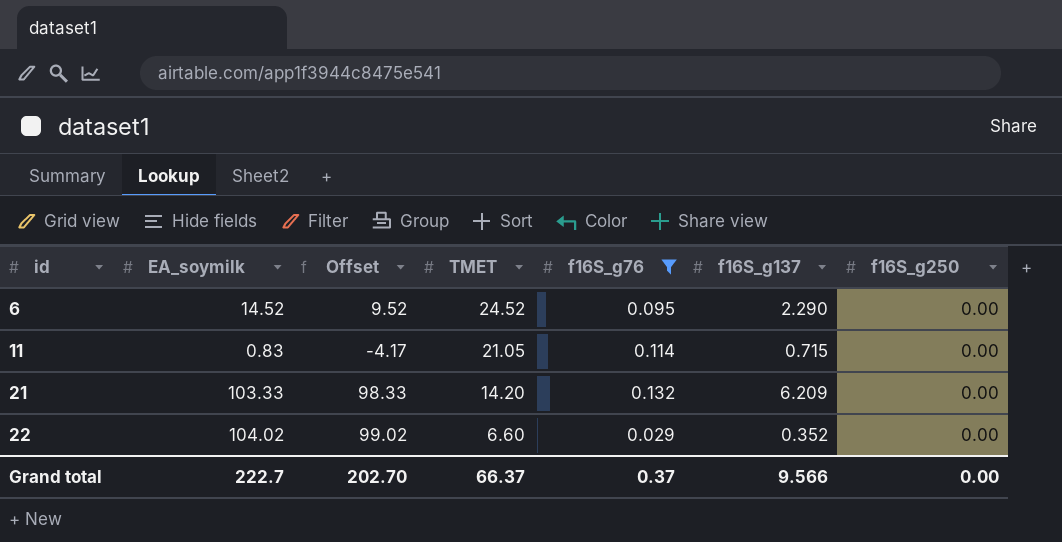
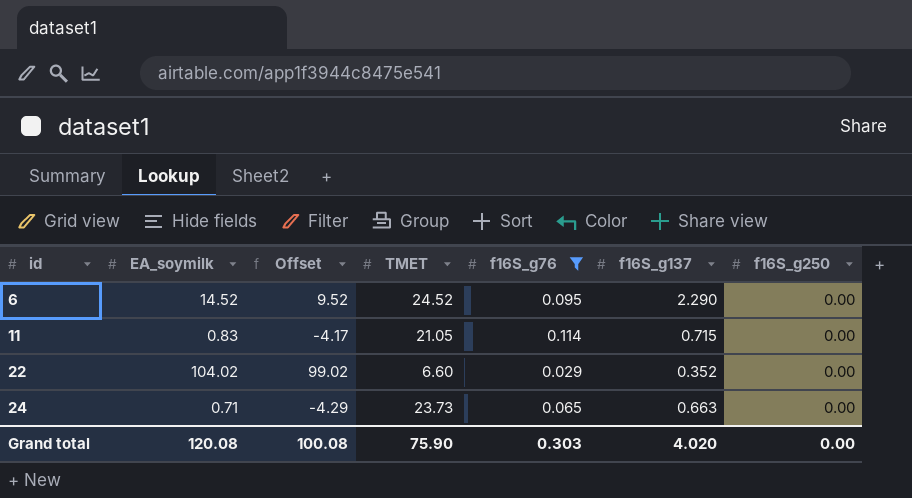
row 21: 103.33 | 98.33 | 14.20 | 0.132 | 6.209 | 0.00 -> none
row 24: none -> 0.71 | -4.29 | 23.73 | 0.065 | 0.663 | 0.00
Grand total | EA_soymilk: 222.7 -> 120.08
Grand total | Offset: 202.70 -> 100.08
Grand total | TMET: 66.37 -> 75.90
Grand total | f16S_g76: 0.37 -> 0.303
Grand total | f16S_g137: 9.566 -> 4.020

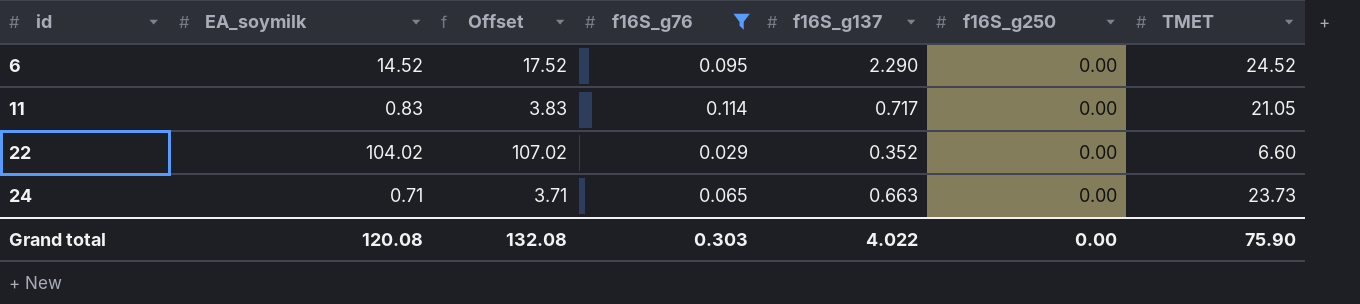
column Offset | formula: [EA_soymilk] - 5 -> [EA_soymilk] + 3
column TMET | position: 4 -> 7
11 | f16S_g137: 0.715 -> 0.717
Grand total | Offset: 100.08 -> 132.08
Grand total | f16S_g137: 4.020 -> 4.022

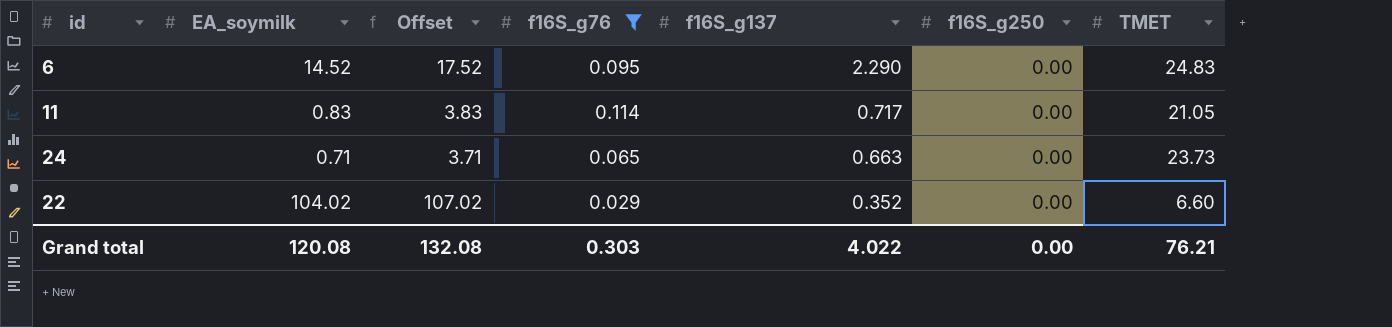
row order: id ascending -> f16S_g137 descending
6 | TMET: 24.52 -> 24.83
Grand total | TMET: 75.90 -> 76.21

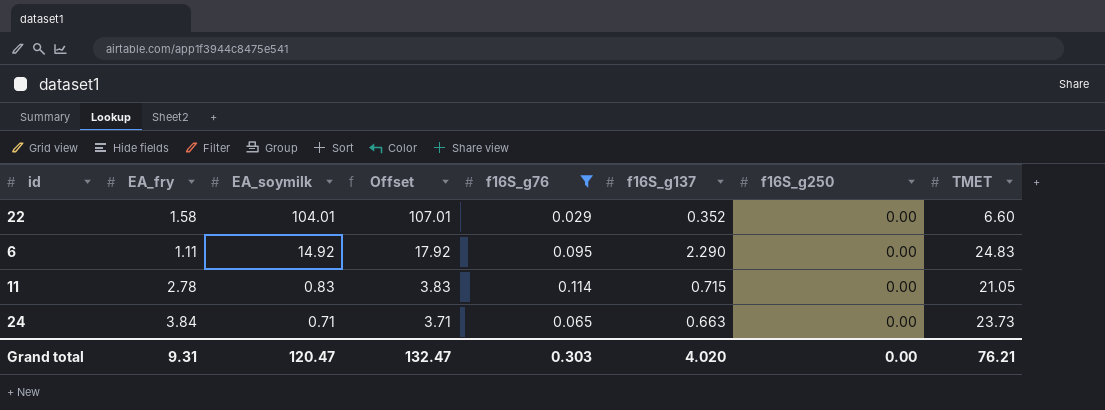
row order: f16S_g137 descending -> EA_soymilk descending
column EA_fry | position: none -> 2
22 | EA_soymilk: 104.02 -> 104.01
22 | Offset: 107.02 -> 107.01
6 | EA_soymilk: 14.52 -> 14.92
6 | Offset: 17.52 -> 17.92
11 | f16S_g137: 0.717 -> 0.715
Grand total | EA_soymilk: 120.08 -> 120.47
Grand total | Offset: 132.08 -> 132.47
Grand total | f16S_g137: 4.022 -> 4.020

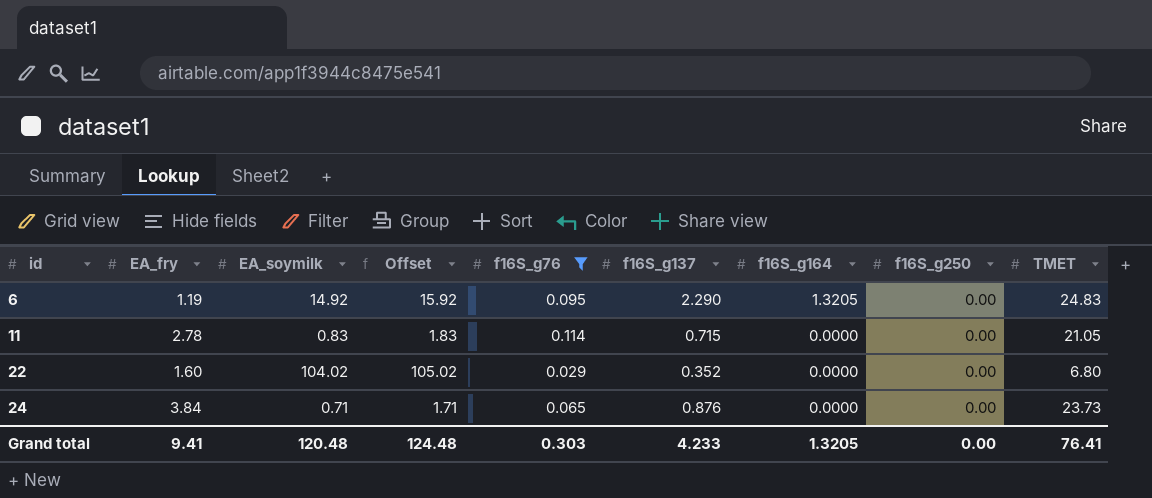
row order: EA_soymilk descending -> id ascending
column Offset | formula: [EA_soymilk] + 3 -> [EA_soymilk] + 1
column f16S_g164 | position: none -> 7
6 | EA_fry: 1.11 -> 1.19
22 | EA_fry: 1.58 -> 1.60
22 | EA_soymilk: 104.01 -> 104.02
22 | TMET: 6.60 -> 6.80
24 | f16S_g137: 0.663 -> 0.876
Grand total | EA_fry: 9.31 -> 9.41
Grand total | EA_soymilk: 120.47 -> 120.48
Grand total | Offset: 132.47 -> 124.48
Grand total | f16S_g137: 4.020 -> 4.233
Grand total | TMET: 76.21 -> 76.41

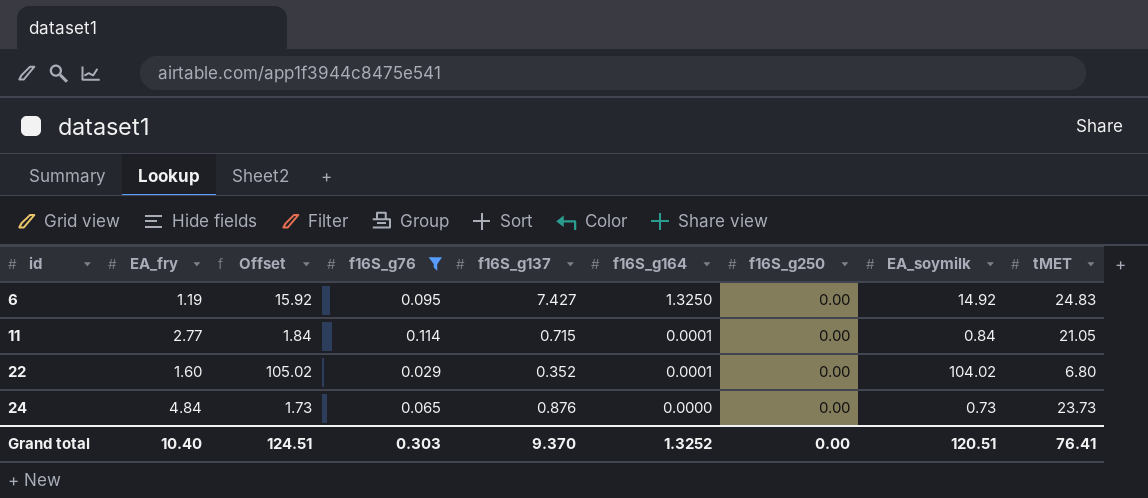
column EA_soymilk | position: 3 -> 8
column name: TMET -> tMET
6 | f16S_g137: 2.290 -> 7.427
6 | f16S_g164: 1.3205 -> 1.3250
11 | EA_fry: 2.78 -> 2.77
11 | Offset: 1.83 -> 1.84
11 | f16S_g164: 0.0000 -> 0.0001
11 | EA_soymilk: 0.83 -> 0.84
22 | f16S_g164: 0.0000 -> 0.0001
24 | EA_fry: 3.84 -> 4.84
24 | Offset: 1.71 -> 1.73
24 | EA_soymilk: 0.71 -> 0.73
Grand total | EA_fry: 9.41 -> 10.40
Grand total | Offset: 124.48 -> 124.51
Grand total | f16S_g137: 4.233 -> 9.370
Grand total | f16S_g164: 1.3205 -> 1.3252
Grand total | EA_soymilk: 120.48 -> 120.51

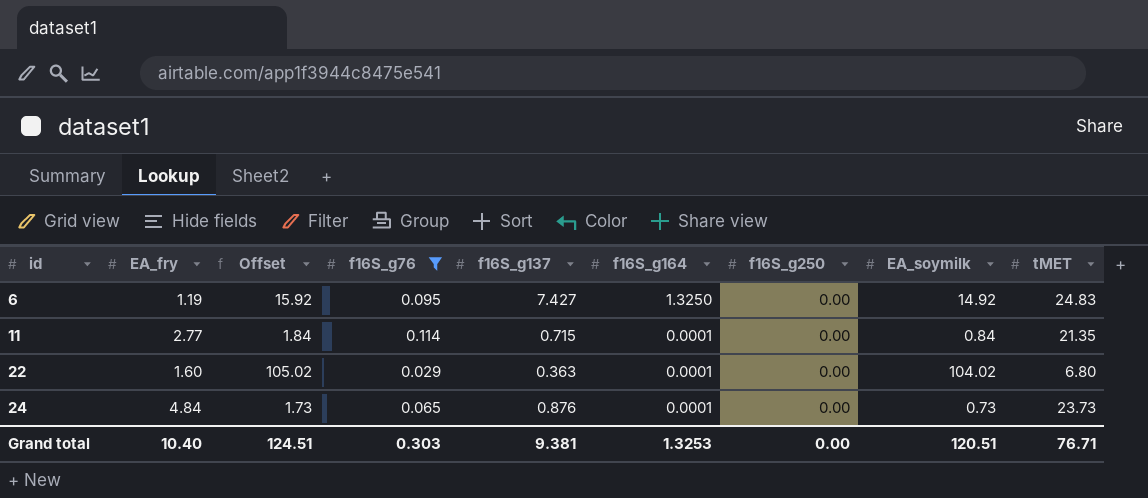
11 | tMET: 21.05 -> 21.35
22 | f16S_g137: 0.352 -> 0.363
24 | f16S_g164: 0.0000 -> 0.0001
Grand total | f16S_g137: 9.370 -> 9.381
Grand total | f16S_g164: 1.3252 -> 1.3253
Grand total | tMET: 76.41 -> 76.71

